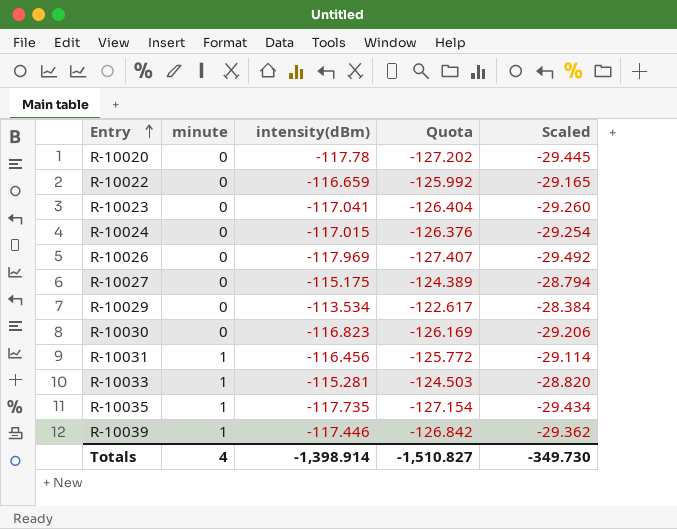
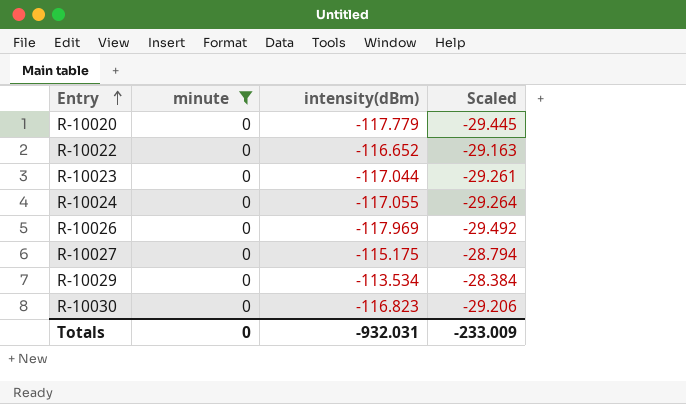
filter: none -> minute = 0
column Quota | formula: [intensity(dBm)] * 1.08 -> none
R-10020 | intensity(dBm): -117.78 -> -117.779
R-10022 | intensity(dBm): -116.659 -> -116.652
R-10022 | Scaled: -29.165 -> -29.163
R-10023 | intensity(dBm): -117.041 -> -117.044
R-10023 | Scaled: -29.260 -> -29.261
R-10024 | intensity(dBm): -117.015 -> -117.055
R-10024 | Scaled: -29.254 -> -29.264
Totals | minute: 4 -> 0
Totals | intensity(dBm): -1,398.914 -> -932.031
Totals | Scaled: -349.730 -> -233.009

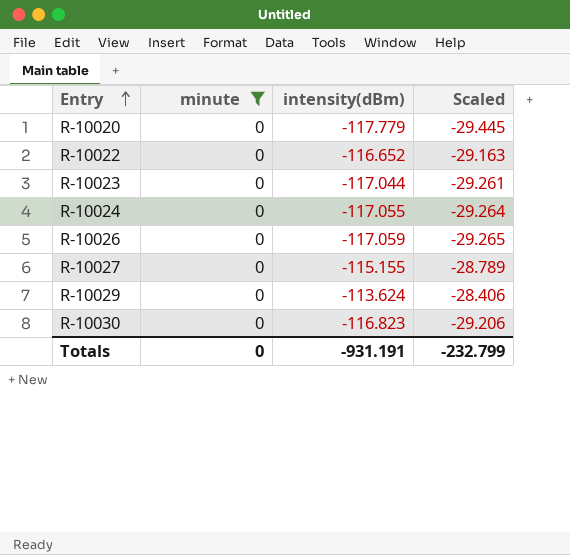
R-10026 | intensity(dBm): -117.969 -> -117.059
R-10026 | Scaled: -29.492 -> -29.265
R-10027 | intensity(dBm): -115.175 -> -115.155
R-10027 | Scaled: -28.794 -> -28.789
R-10029 | intensity(dBm): -113.534 -> -113.624
R-10029 | Scaled: -28.384 -> -28.406
Totals | intensity(dBm): -932.031 -> -931.191
Totals | Scaled: -233.009 -> -232.799

